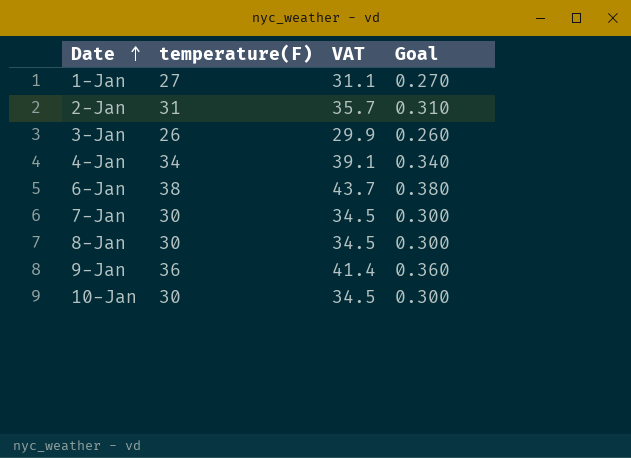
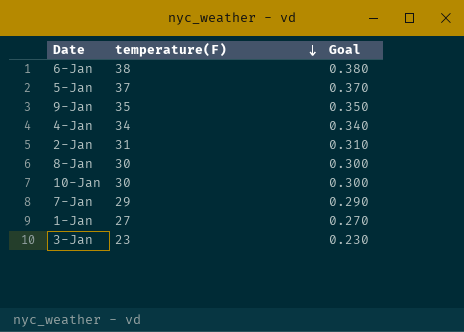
row order: Date ascending -> temperature(F) descending
column VAT | formula: [temperature(F)] * 1.15 -> none
row 5-Jan: none -> 37 | 0.370
9-Jan | temperature(F): 36 -> 35
9-Jan | Goal: 0.360 -> 0.350
7-Jan | temperature(F): 30 -> 29
7-Jan | Goal: 0.300 -> 0.290
3-Jan | temperature(F): 26 -> 23
3-Jan | Goal: 0.260 -> 0.230

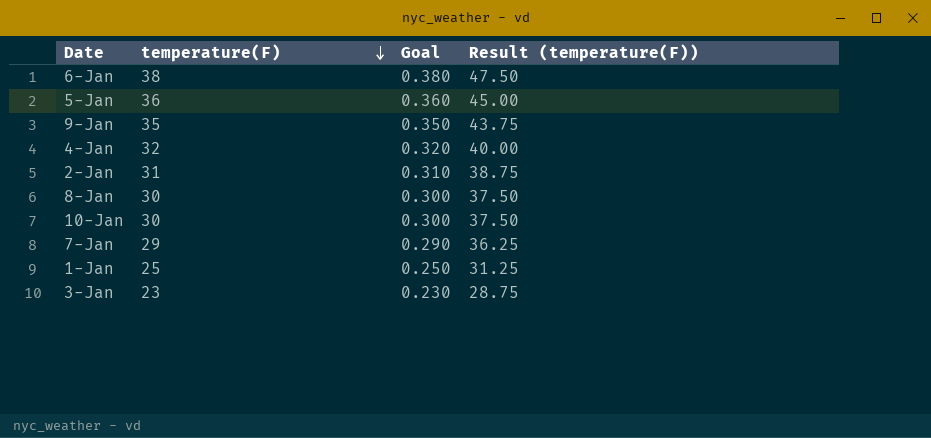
column Result (temperature(F)) | formula: none -> [temperature(F)] * 1.25
5-Jan | temperature(F): 37 -> 36
5-Jan | Goal: 0.370 -> 0.360
4-Jan | temperature(F): 34 -> 32
4-Jan | Goal: 0.340 -> 0.320
1-Jan | temperature(F): 27 -> 25
1-Jan | Goal: 0.270 -> 0.250

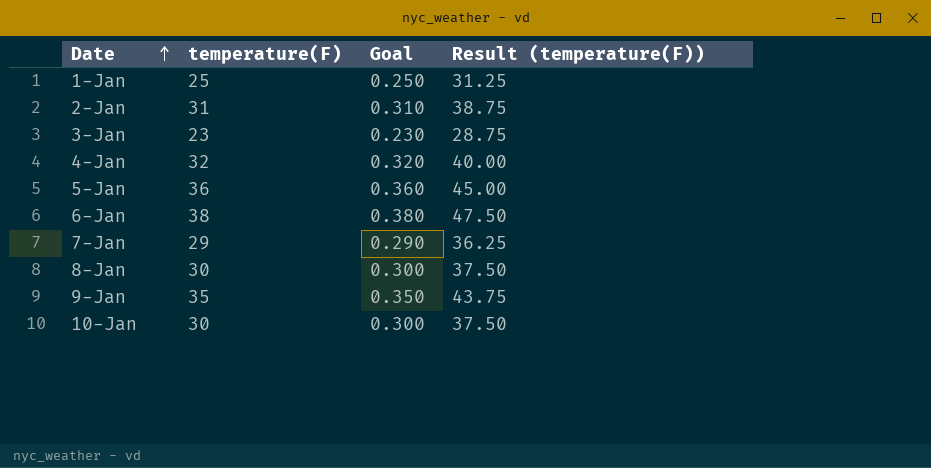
row order: temperature(F) descending -> Date ascending

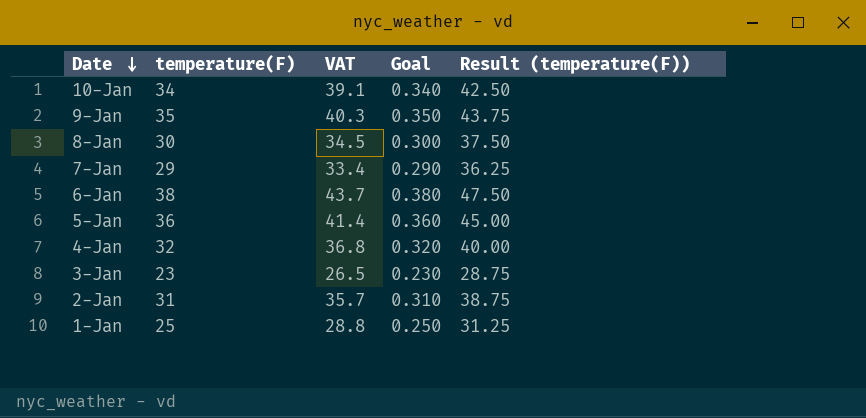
row order: Date ascending -> Date descending
column VAT | formula: none -> [temperature(F)] * 1.15
10-Jan | temperature(F): 30 -> 34
10-Jan | Goal: 0.300 -> 0.340
10-Jan | Result (temperature(F)): 37.50 -> 42.50

